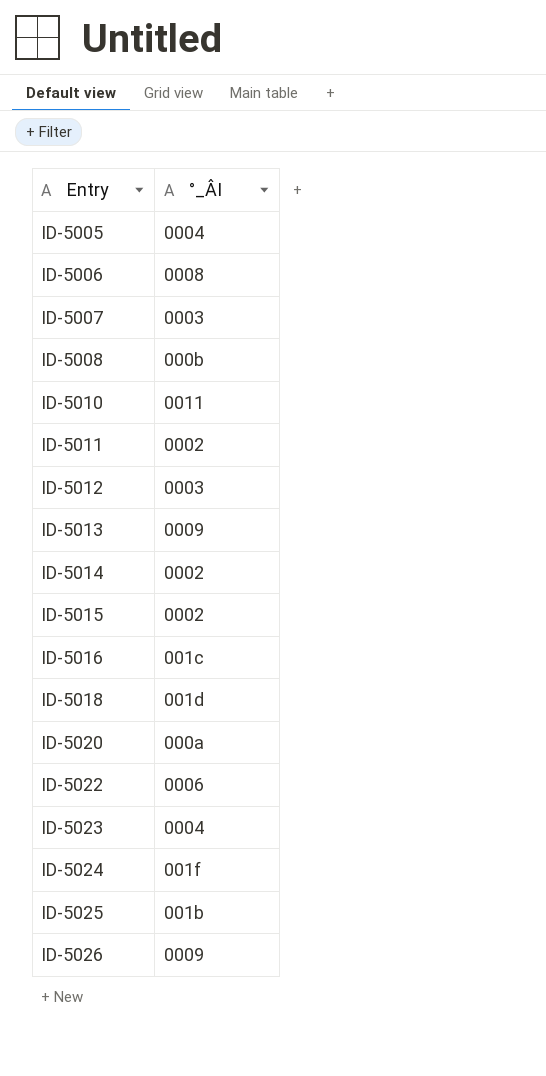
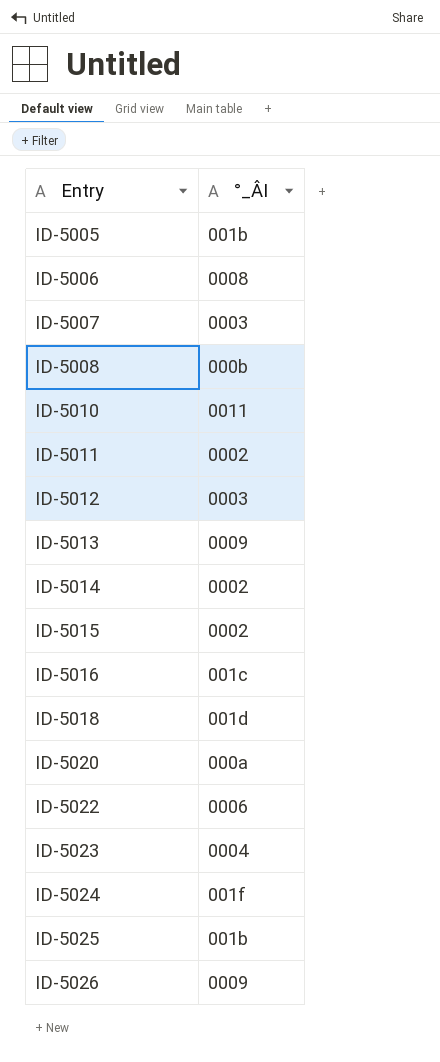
ID-5005 | °_ÂI: 0004 -> 001b

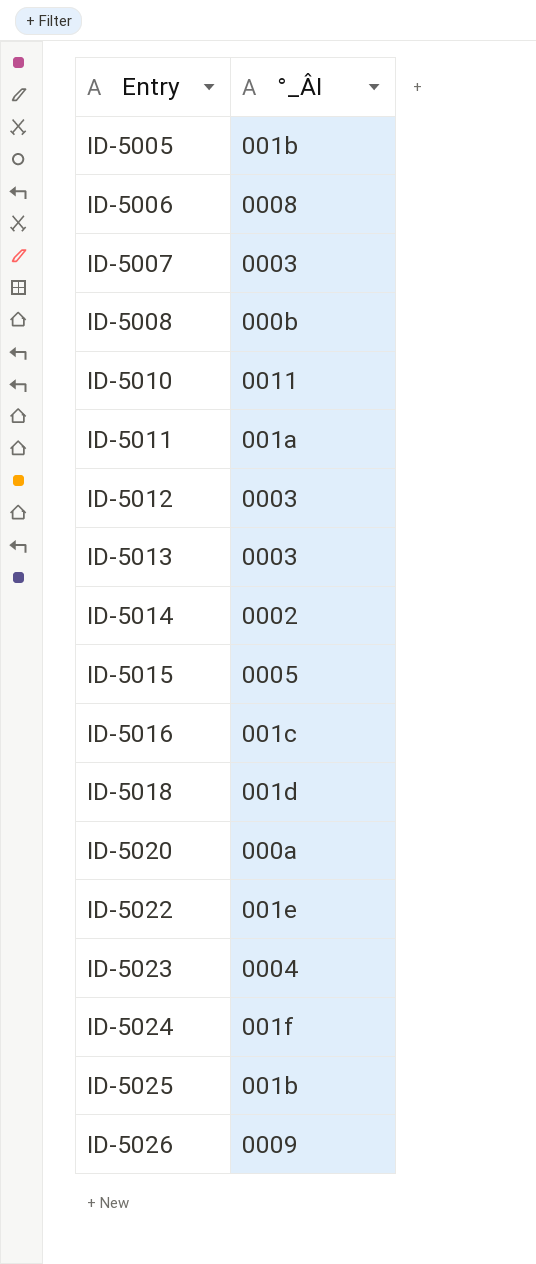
ID-5011 | °_ÂI: 0002 -> 001a
ID-5013 | °_ÂI: 0009 -> 0003
ID-5015 | °_ÂI: 0002 -> 0005
ID-5022 | °_ÂI: 0006 -> 001e

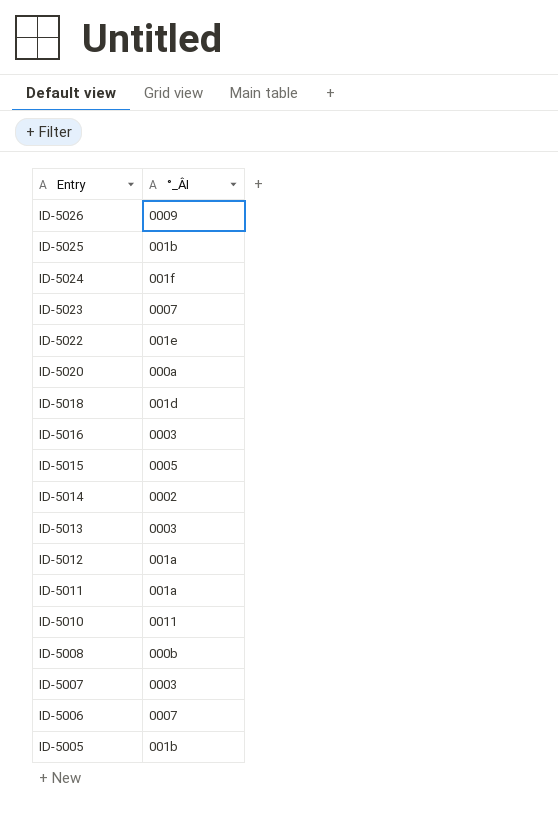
row order: Entry ascending -> Entry descending
ID-5023 | °_ÂI: 0004 -> 0007
ID-5016 | °_ÂI: 001c -> 0003
ID-5012 | °_ÂI: 0003 -> 001a
ID-5006 | °_ÂI: 0008 -> 0007

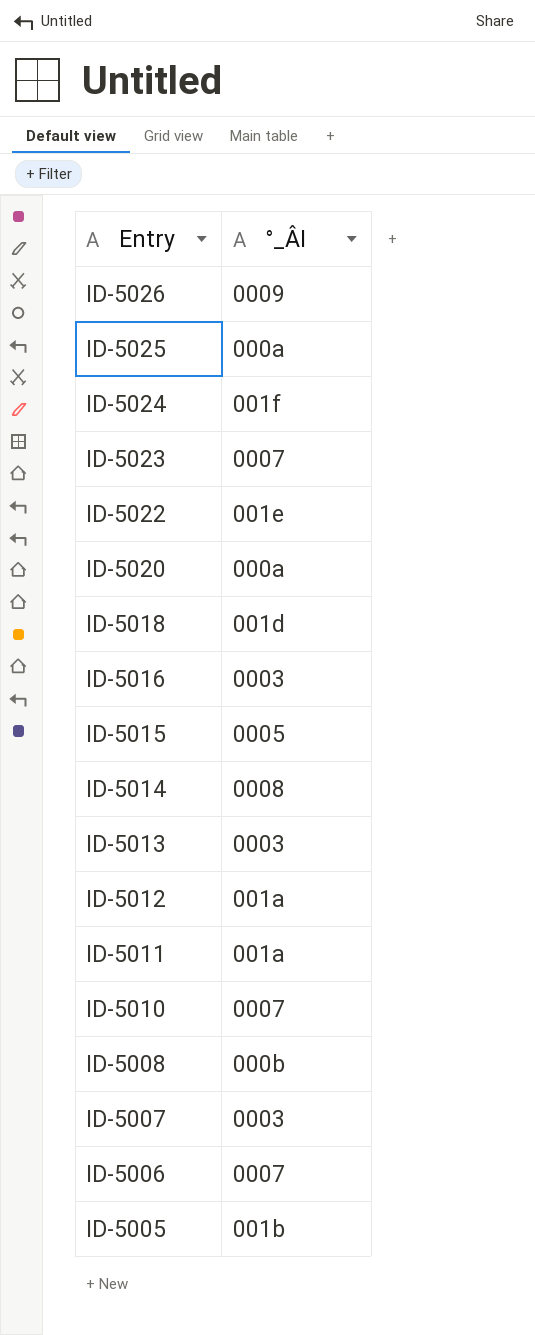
ID-5025 | °_ÂI: 001b -> 000a
ID-5014 | °_ÂI: 0002 -> 0008
ID-5010 | °_ÂI: 0011 -> 0007

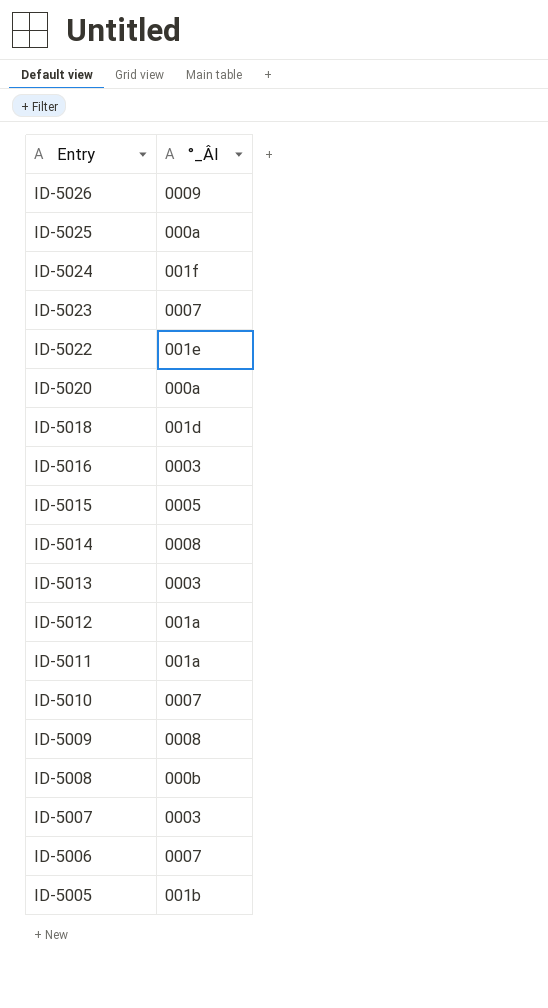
row ID-5009: none -> 0008

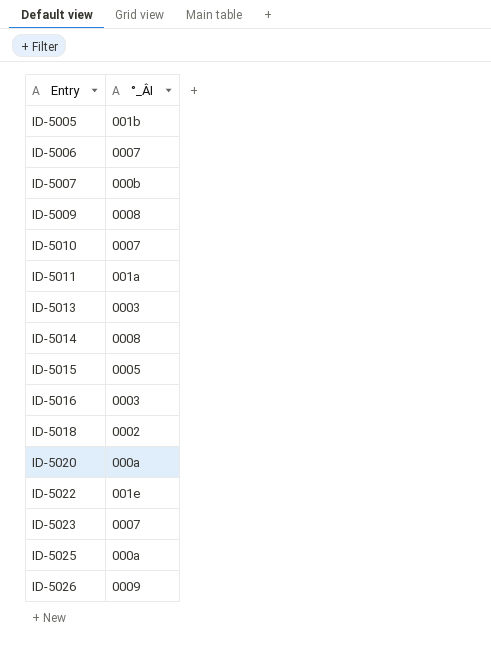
row order: Entry descending -> Entry ascending
row ID-5024: 001f -> none
row ID-5012: 001a -> none
row ID-5008: 000b -> none
ID-5007 | °_ÂI: 0003 -> 000b
ID-5018 | °_ÂI: 001d -> 0002

